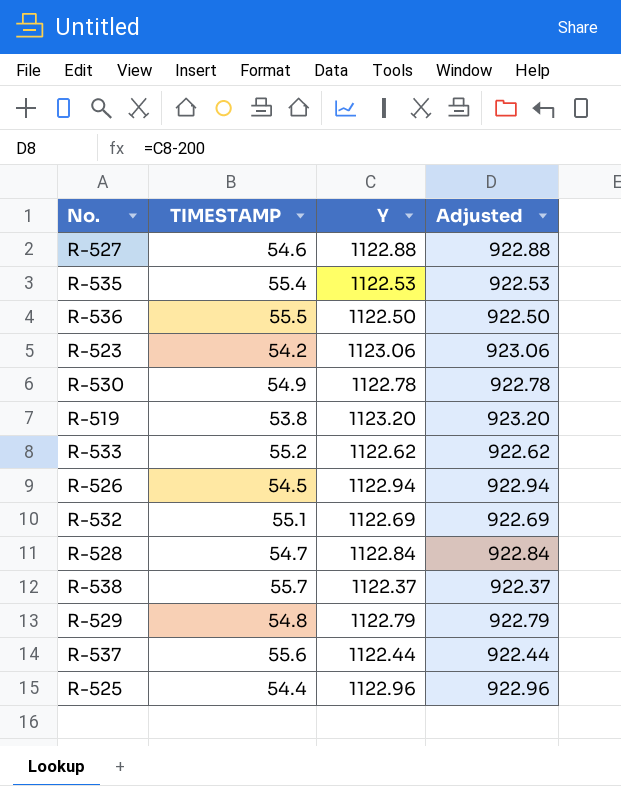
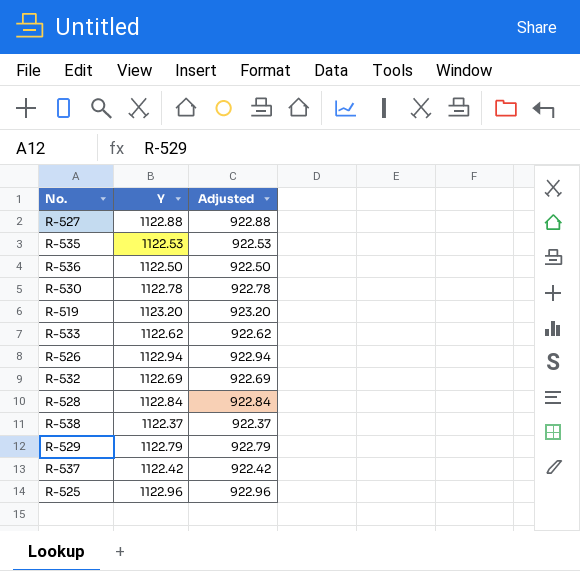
column TIMESTAMP | position: 2 -> none
row R-523: 54.2 | 1123.06 | 923.06 -> none
R-537 | Y: 1122.44 -> 1122.42
R-537 | Adjusted: 922.44 -> 922.42

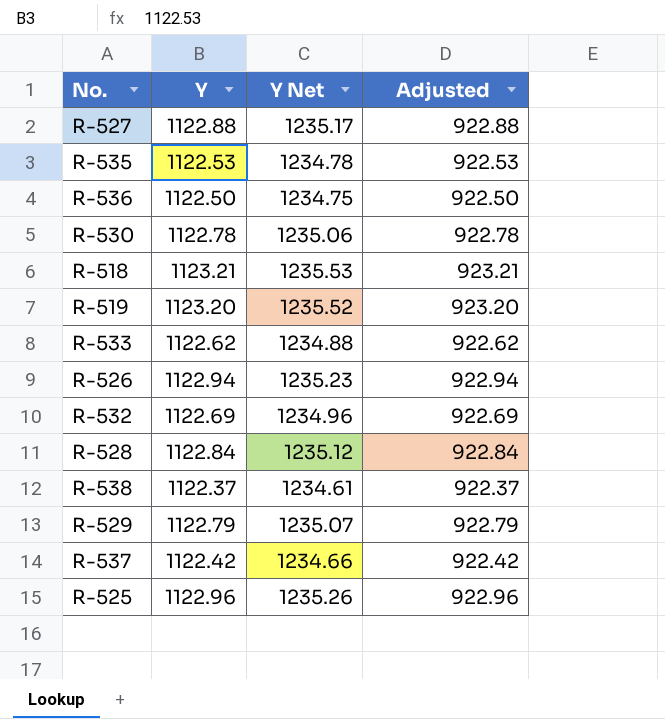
column Y Net | formula: none -> [Y] * 1.1
row R-518: none -> 1123.21 | 1235.53 | 923.21

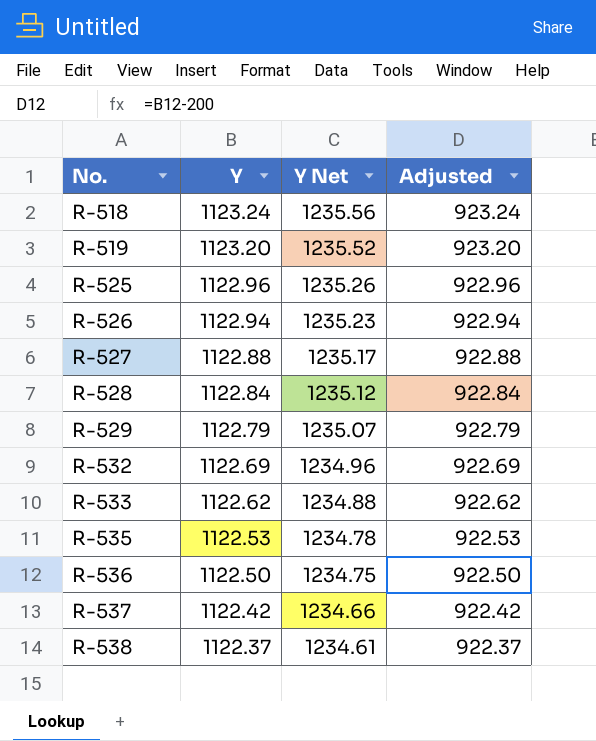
row order: none -> No. ascending
row R-530: 1122.78 | 1235.06 | 922.78 -> none
R-518 | Y: 1123.21 -> 1123.24
R-518 | Y Net: 1235.53 -> 1235.56
R-518 | Adjusted: 923.21 -> 923.24

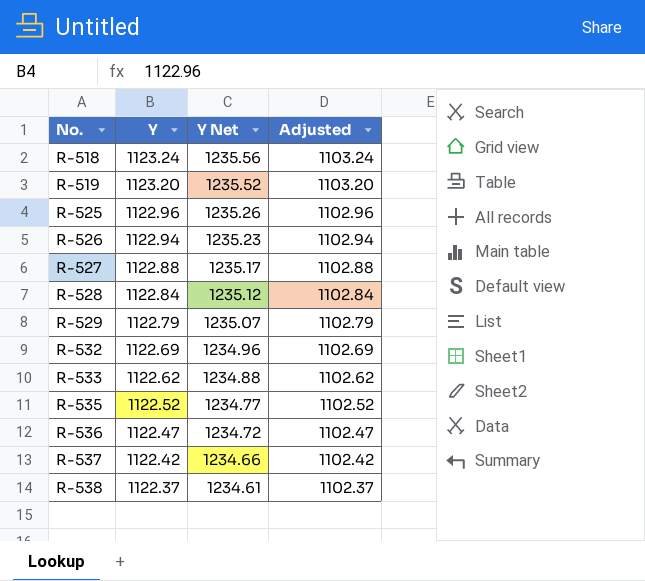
column Adjusted | formula: [Y] - 200 -> [Y] - 20
R-535 | Y: 1122.53 -> 1122.52
R-535 | Y Net: 1234.78 -> 1234.77
R-536 | Y: 1122.50 -> 1122.47
R-536 | Y Net: 1234.75 -> 1234.72

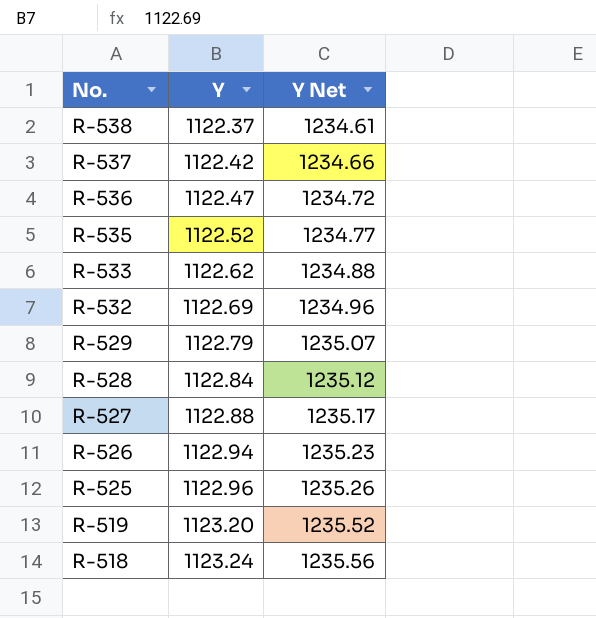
row order: No. ascending -> No. descending
column Adjusted | formula: [Y] - 20 -> none

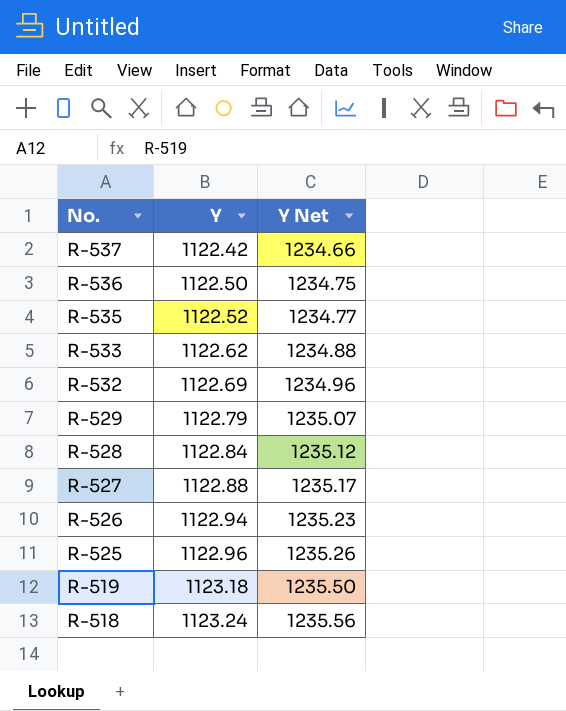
row R-538: 1122.37 | 1234.61 -> none
R-536 | Y: 1122.47 -> 1122.50
R-536 | Y Net: 1234.72 -> 1234.75
R-519 | Y: 1123.20 -> 1123.18
R-519 | Y Net: 1235.52 -> 1235.50

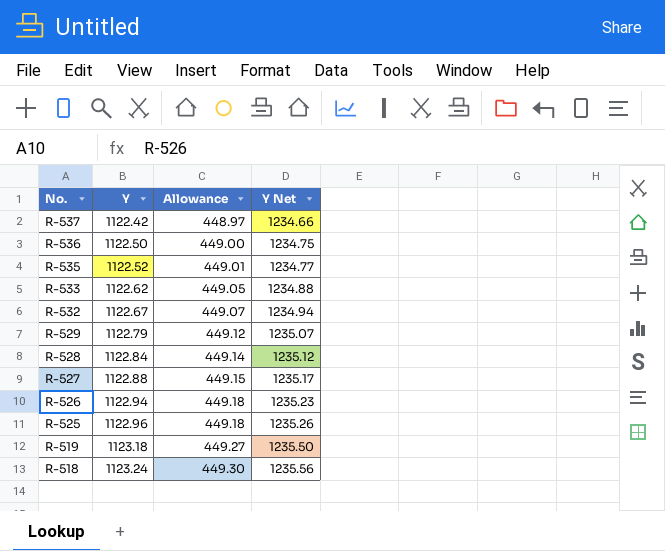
column Allowance | formula: none -> [Y] * 0.4
R-532 | Y: 1122.69 -> 1122.67
R-532 | Y Net: 1234.96 -> 1234.94

